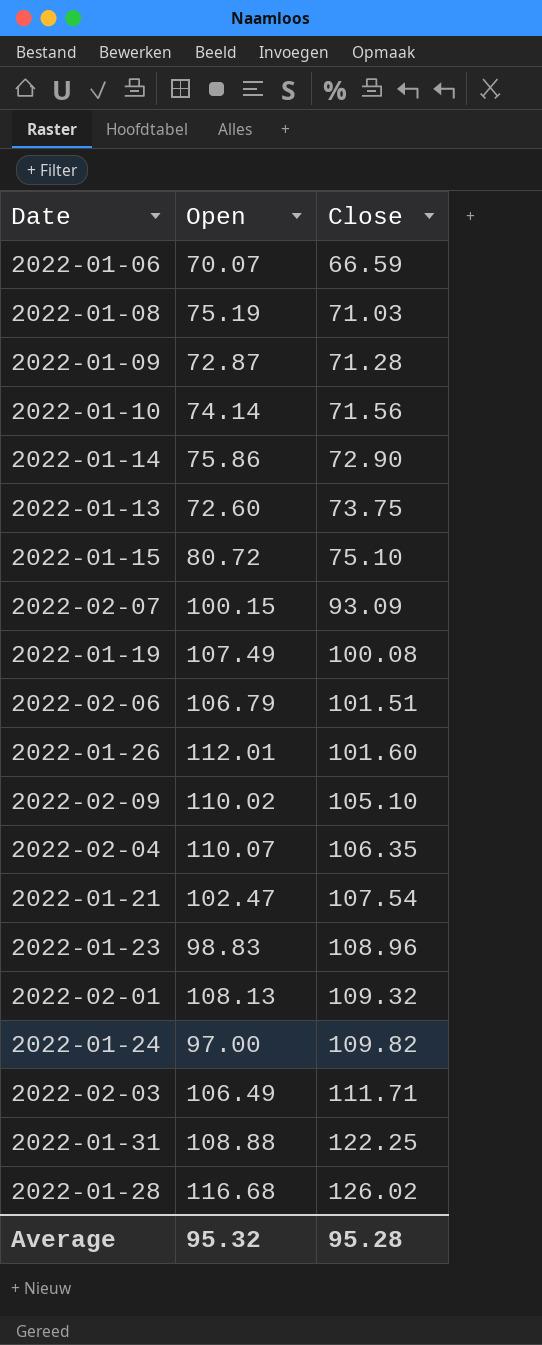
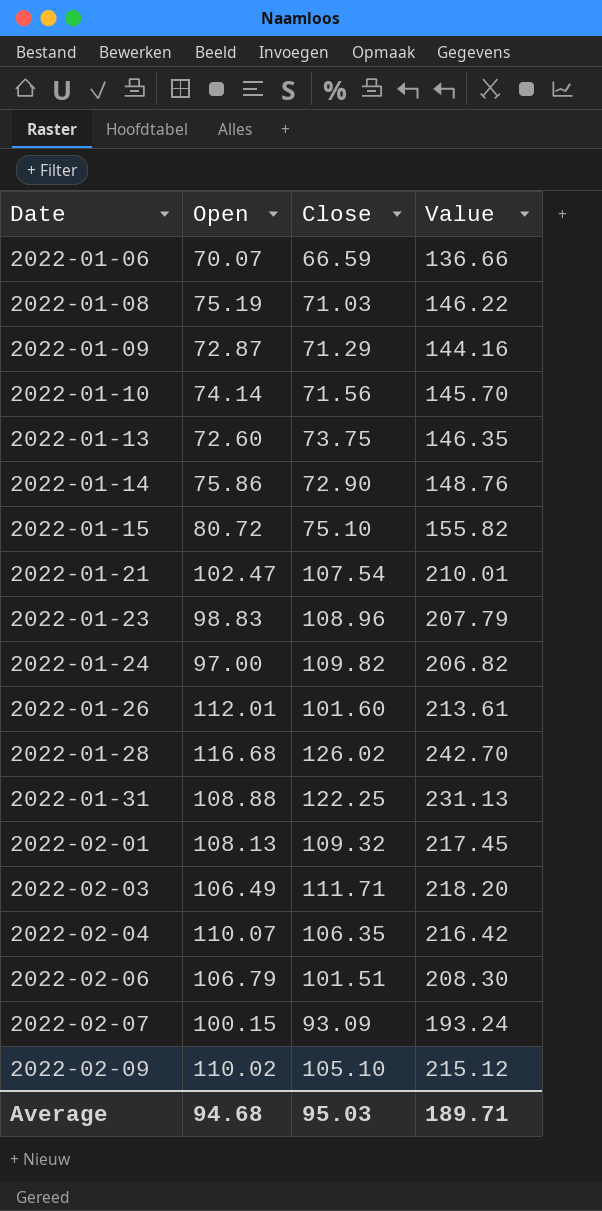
row order: Close ascending -> Date ascending
column Value | formula: none -> [Open] + [Close]
row 2022-01-19: 107.49 | 100.08 -> none
2022-01-09 | Close: 71.28 -> 71.29
Average | Open: 95.32 -> 94.68
Average | Close: 95.28 -> 95.03

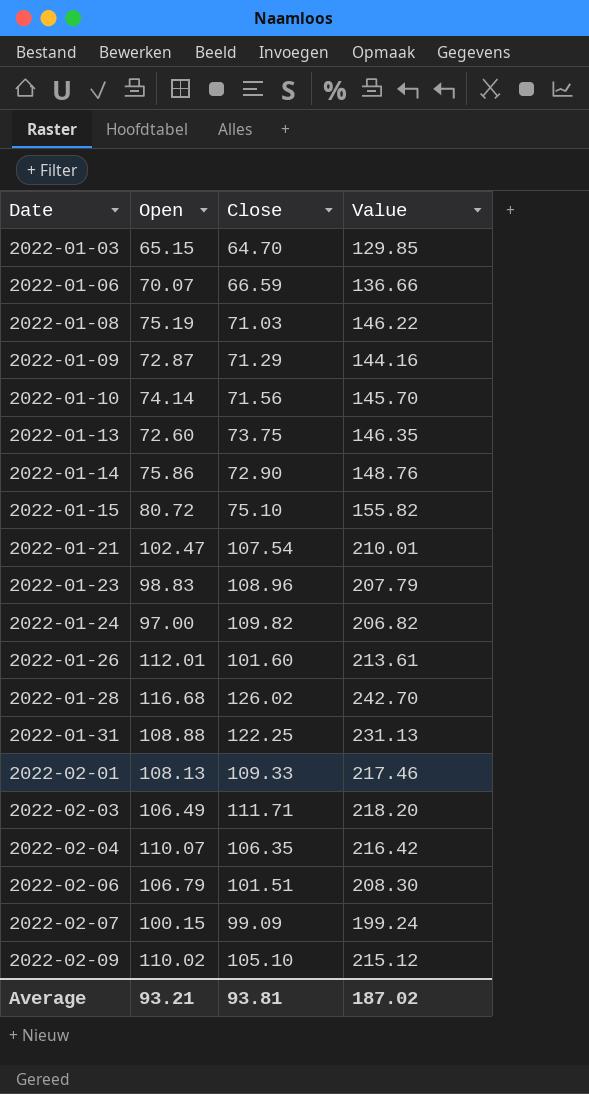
row 2022-01-03: none -> 65.15 | 64.70 | 129.85
2022-02-01 | Close: 109.32 -> 109.33
2022-02-01 | Value: 217.45 -> 217.46
2022-02-07 | Close: 93.09 -> 99.09
2022-02-07 | Value: 193.24 -> 199.24
Average | Open: 94.68 -> 93.21
Average | Close: 95.03 -> 93.81
Average | Value: 189.71 -> 187.02

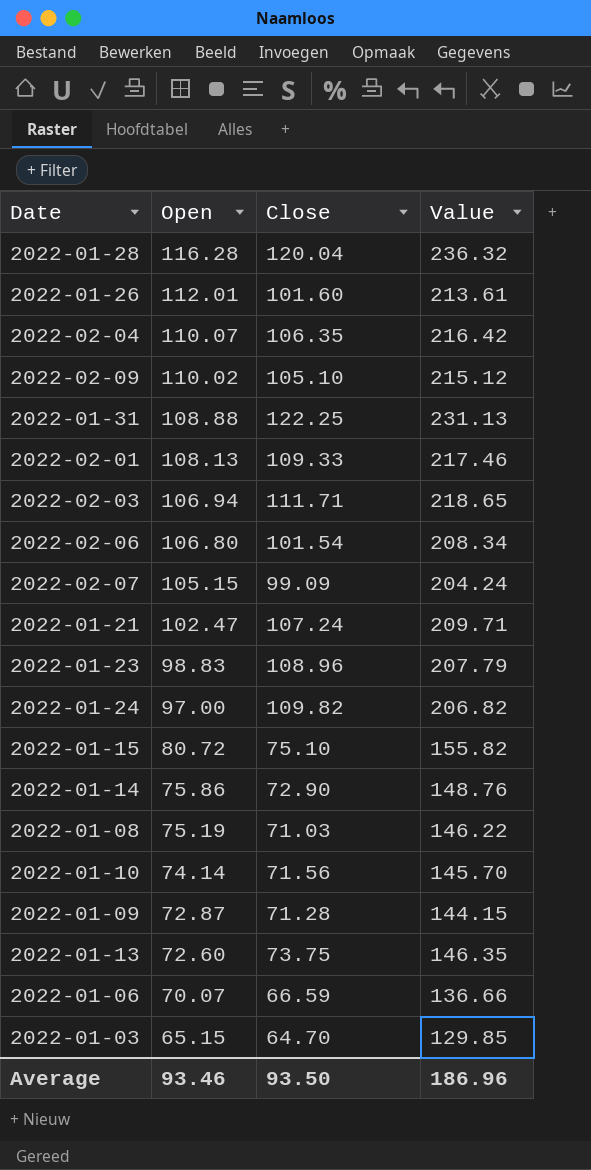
row order: Date ascending -> Open descending
2022-01-28 | Open: 116.68 -> 116.28
2022-01-28 | Close: 126.02 -> 120.04
2022-01-28 | Value: 242.70 -> 236.32
2022-02-03 | Open: 106.49 -> 106.94
2022-02-03 | Value: 218.20 -> 218.65
2022-02-06 | Open: 106.79 -> 106.80
2022-02-06 | Close: 101.51 -> 101.54
2022-02-06 | Value: 208.30 -> 208.34
2022-02-07 | Open: 100.15 -> 105.15
2022-02-07 | Value: 199.24 -> 204.24
2022-01-21 | Close: 107.54 -> 107.24
2022-01-21 | Value: 210.01 -> 209.71
2022-01-09 | Close: 71.29 -> 71.28
2022-01-09 | Value: 144.16 -> 144.15
Average | Open: 93.21 -> 93.46
Average | Close: 93.81 -> 93.50
Average | Value: 187.02 -> 186.96

